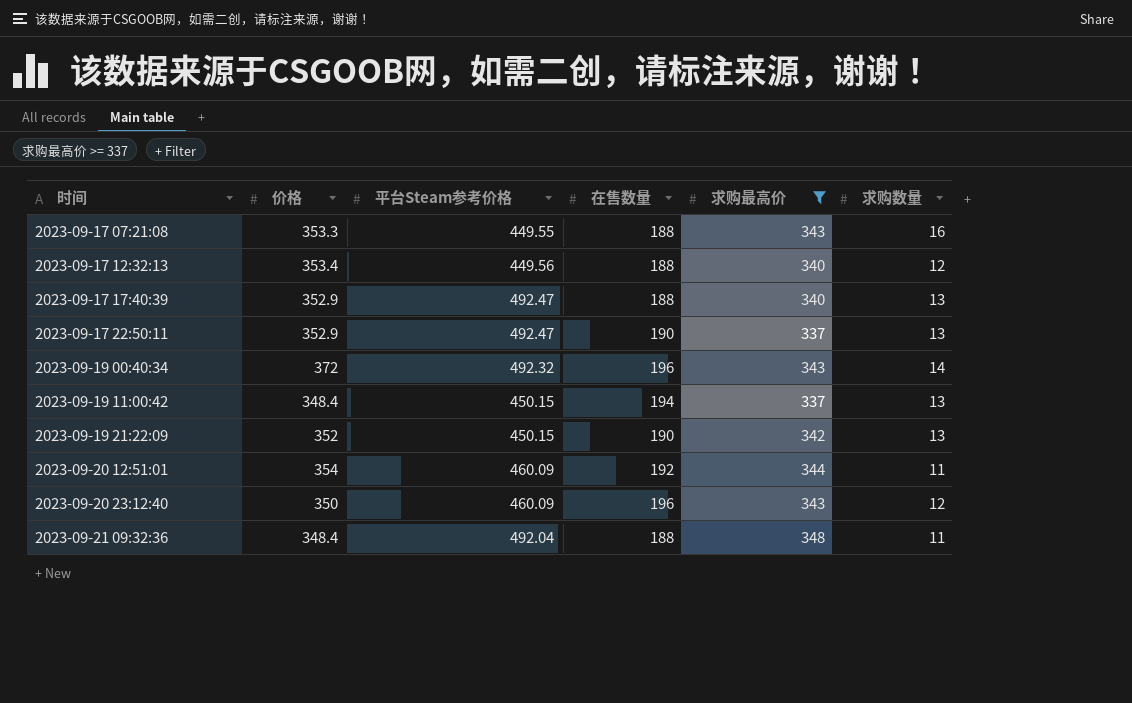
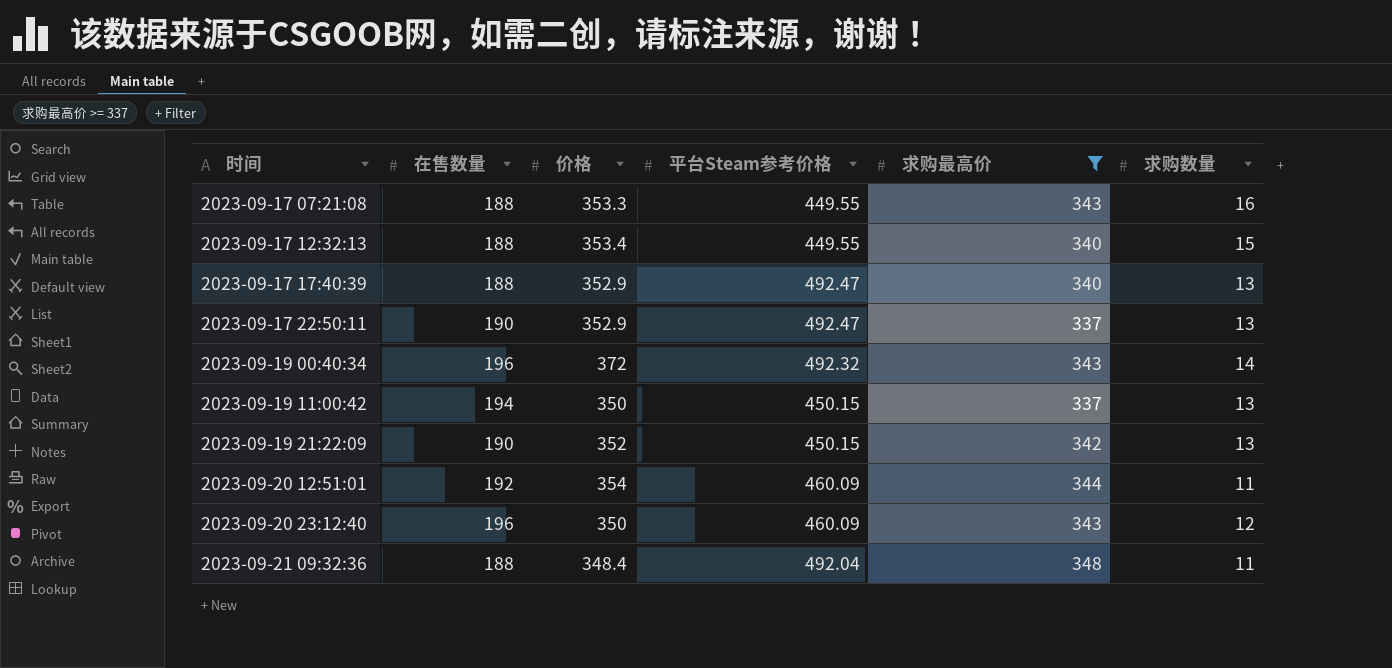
column 在售数量 | position: 4 -> 2
2023-09-17 12:32:13 | 平台Steam参考价格: 449.56 -> 449.55
2023-09-17 12:32:13 | 求购数量: 12 -> 15
2023-09-19 11:00:42 | 价格: 348.4 -> 350

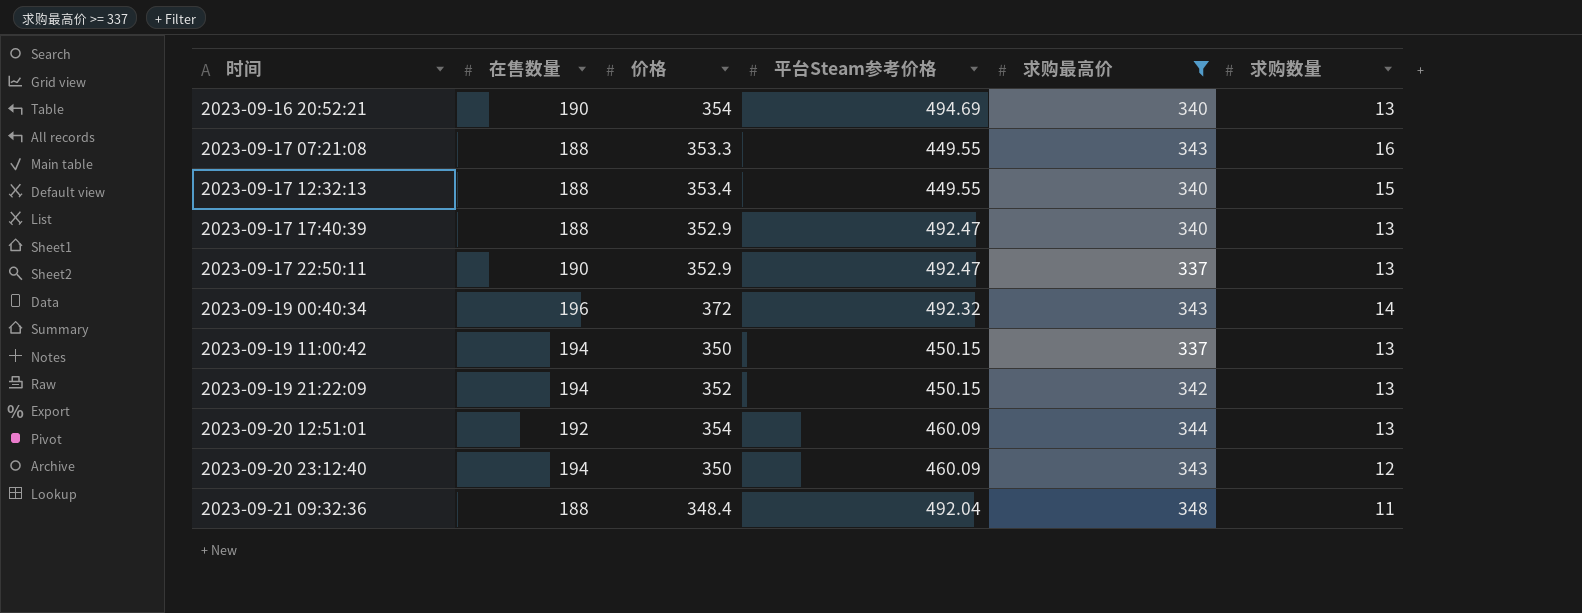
row 2023-09-16 20:52:21: none -> 190 | 354 | 494.69 | 340 | 13
2023-09-19 21:22:09 | 在售数量: 190 -> 194
2023-09-20 12:51:01 | 求购数量: 11 -> 13
2023-09-20 23:12:40 | 在售数量: 196 -> 194

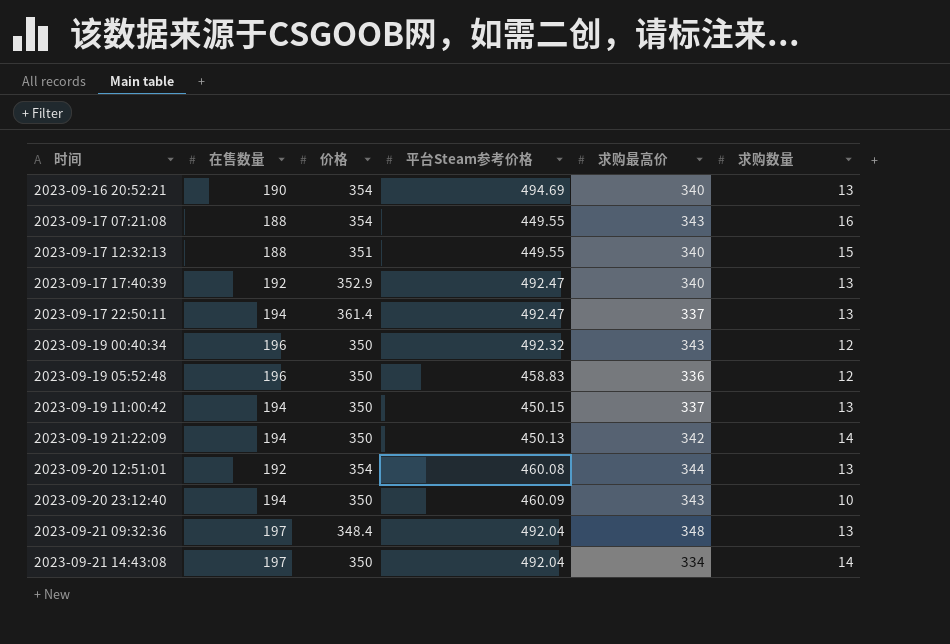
filter: 求购最高价 >= 337 -> none
2023-09-17 07:21:08 | 价格: 353.3 -> 354
2023-09-17 12:32:13 | 价格: 353.4 -> 351
2023-09-17 17:40:39 | 在售数量: 188 -> 192
2023-09-17 22:50:11 | 在售数量: 190 -> 194
2023-09-17 22:50:11 | 价格: 352.9 -> 361.4
2023-09-19 00:40:34 | 价格: 372 -> 350
2023-09-19 00:40:34 | 求购数量: 14 -> 12
2023-09-19 21:22:09 | 价格: 352 -> 350
2023-09-19 21:22:09 | 平台Steam参考价格: 450.15 -> 450.13
2023-09-19 21:22:09 | 求购数量: 13 -> 14
2023-09-20 12:51:01 | 平台Steam参考价格: 460.09 -> 460.08
2023-09-20 23:12:40 | 求购数量: 12 -> 10
2023-09-21 09:32:36 | 在售数量: 188 -> 197
2023-09-21 09:32:36 | 求购数量: 11 -> 13

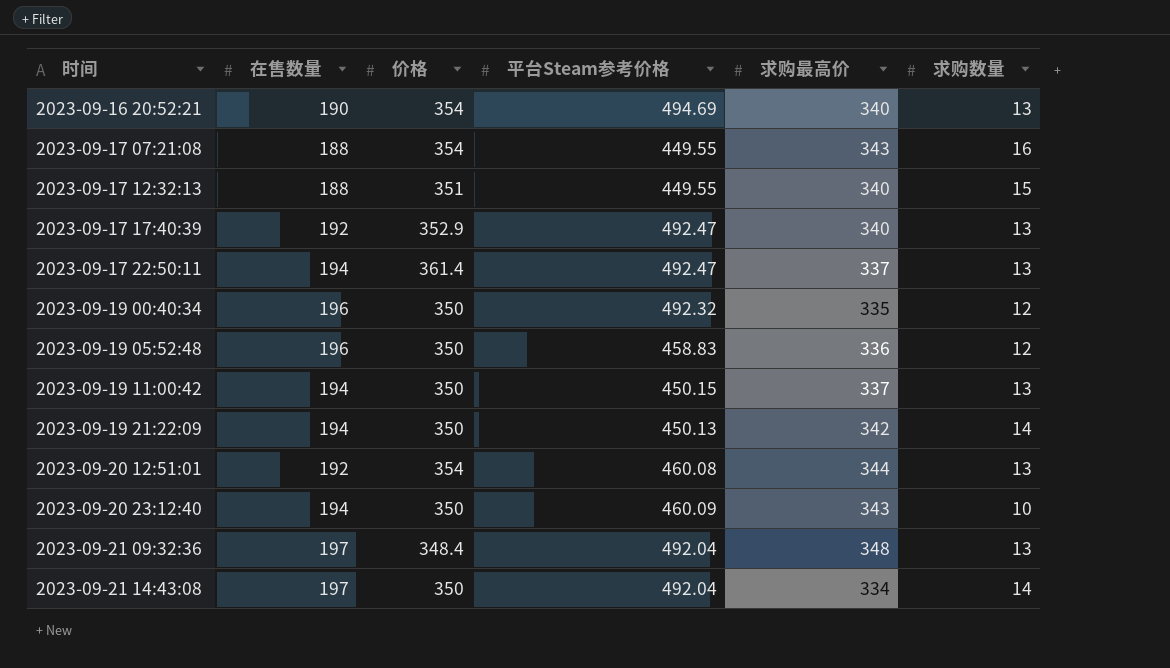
2023-09-19 00:40:34 | 求购最高价: 343 -> 335

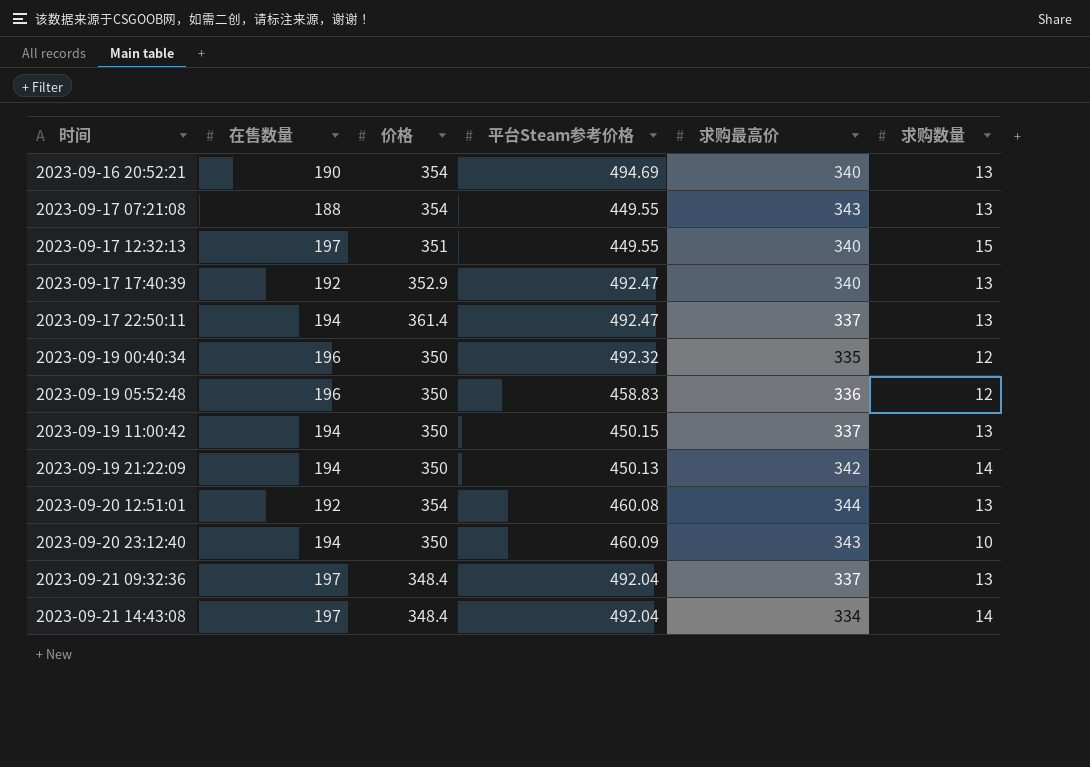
2023-09-17 07:21:08 | 求购数量: 16 -> 13
2023-09-17 12:32:13 | 在售数量: 188 -> 197
2023-09-21 09:32:36 | 求购最高价: 348 -> 337
2023-09-21 14:43:08 | 价格: 350 -> 348.4

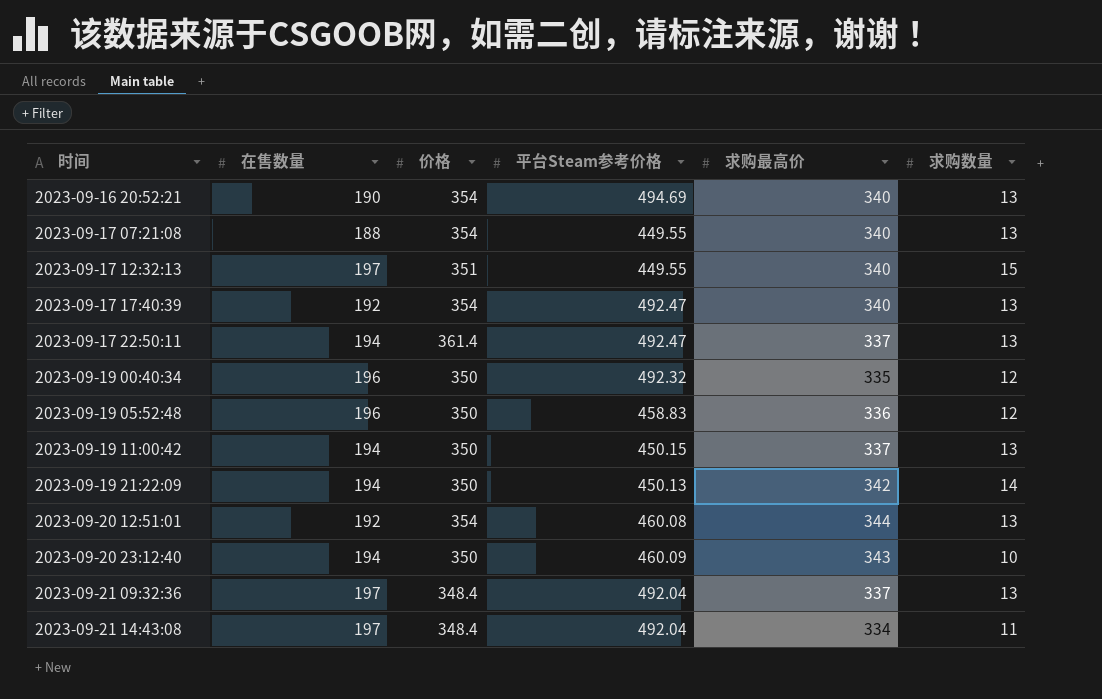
2023-09-17 07:21:08 | 求购最高价: 343 -> 340
2023-09-17 17:40:39 | 价格: 352.9 -> 354
2023-09-21 14:43:08 | 求购数量: 14 -> 11

